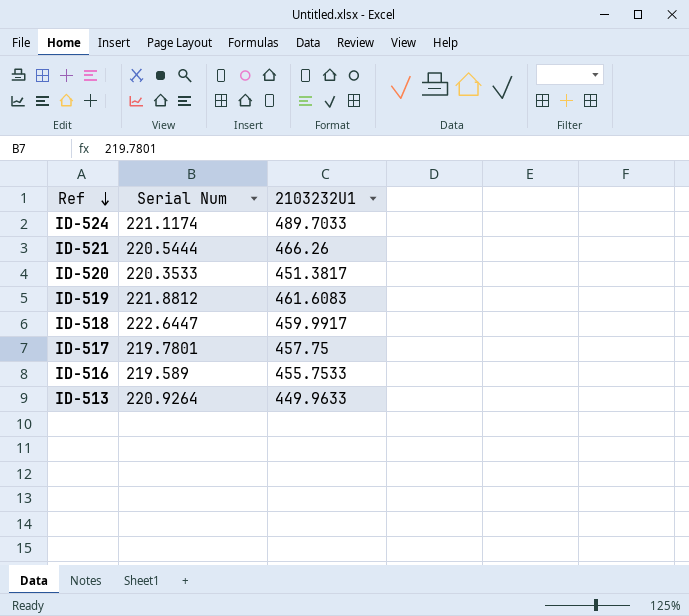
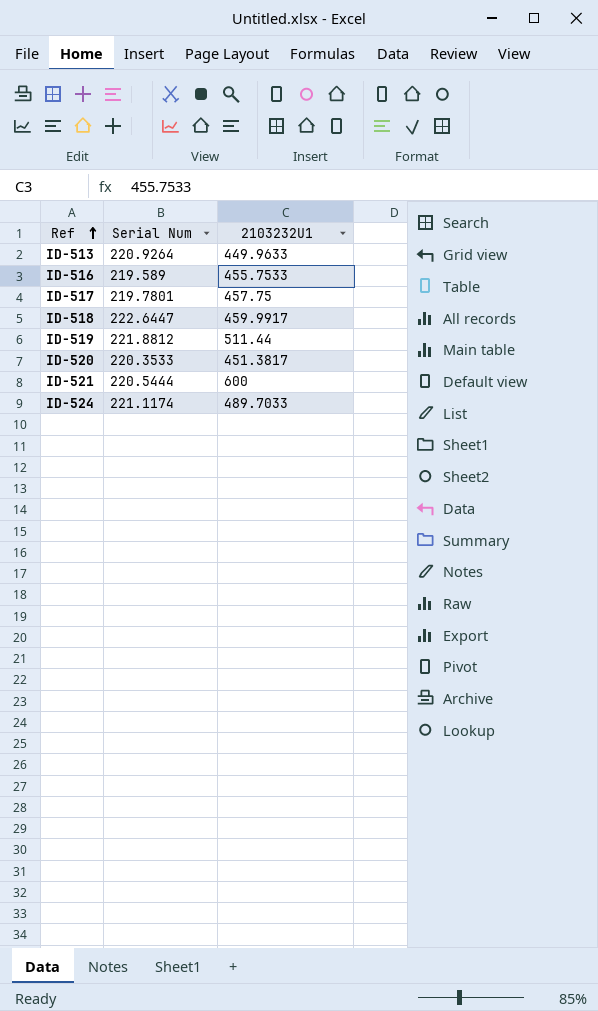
row order: Ref descending -> Ref ascending
ID-519 | 2103232U1: 461.6083 -> 511.44
ID-521 | 2103232U1: 466.26 -> 600

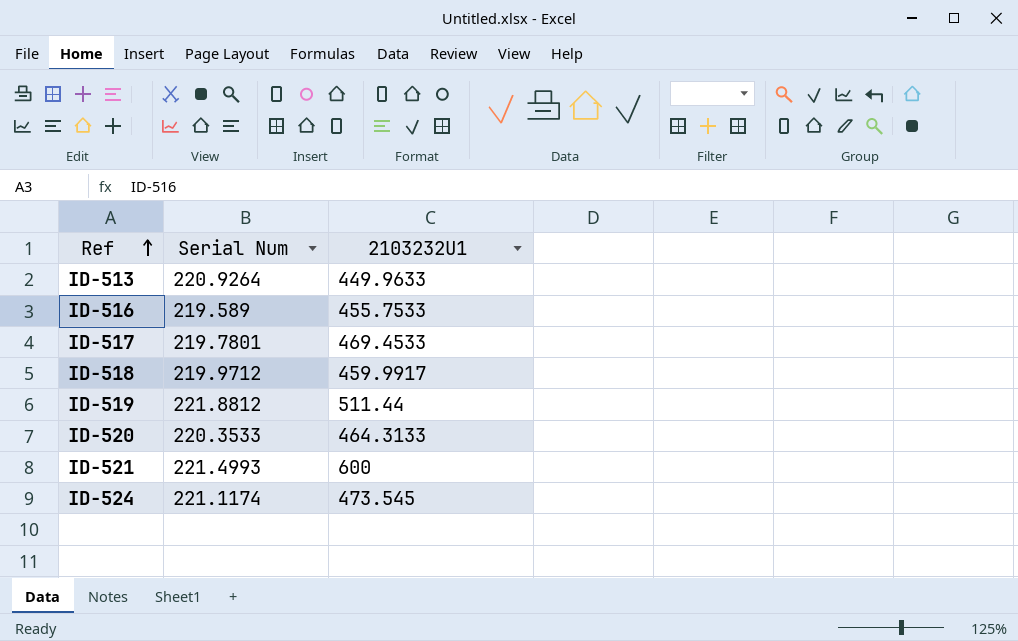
ID-517 | 2103232U1: 457.75 -> 469.4533
ID-518 | Serial Num: 222.6447 -> 219.9712
ID-520 | 2103232U1: 451.3817 -> 464.3133
ID-521 | Serial Num: 220.5444 -> 221.4993
ID-524 | 2103232U1: 489.7033 -> 473.545

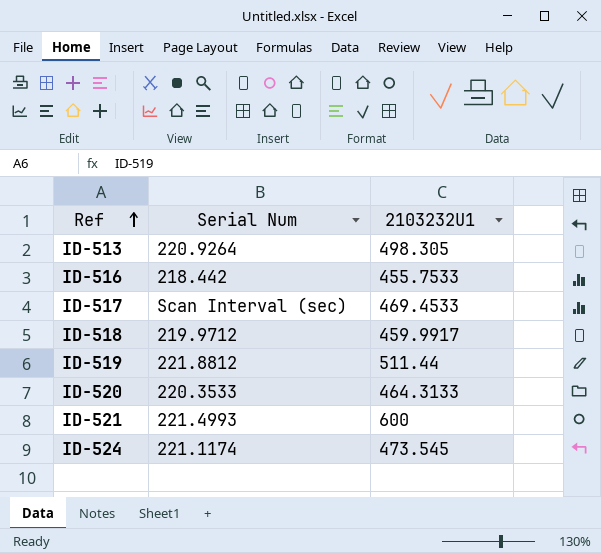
ID-513 | 2103232U1: 449.9633 -> 498.305
ID-516 | Serial Num: 219.589 -> 218.442
ID-517 | Serial Num: 219.7801 -> Scan Interval (sec)

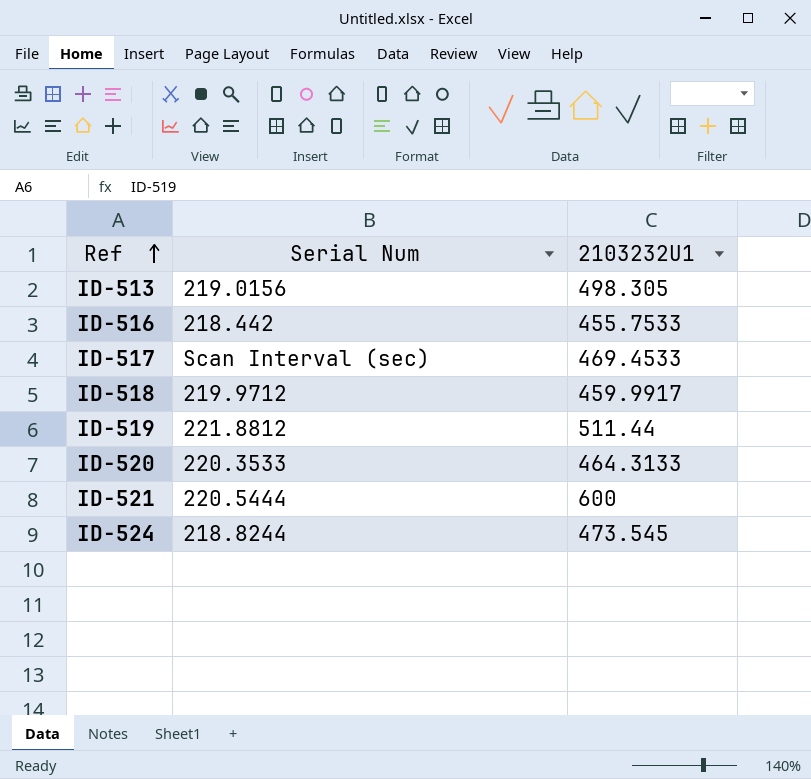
ID-513 | Serial Num: 220.9264 -> 219.0156
ID-521 | Serial Num: 221.4993 -> 220.5444
ID-524 | Serial Num: 221.1174 -> 218.8244

